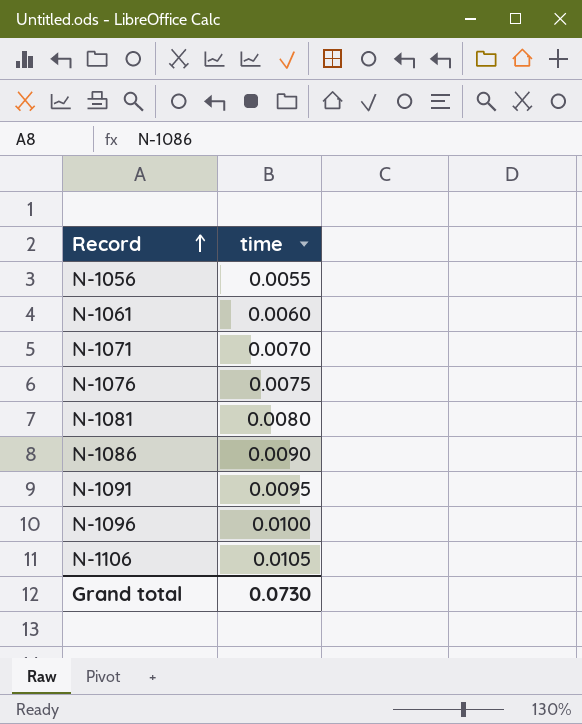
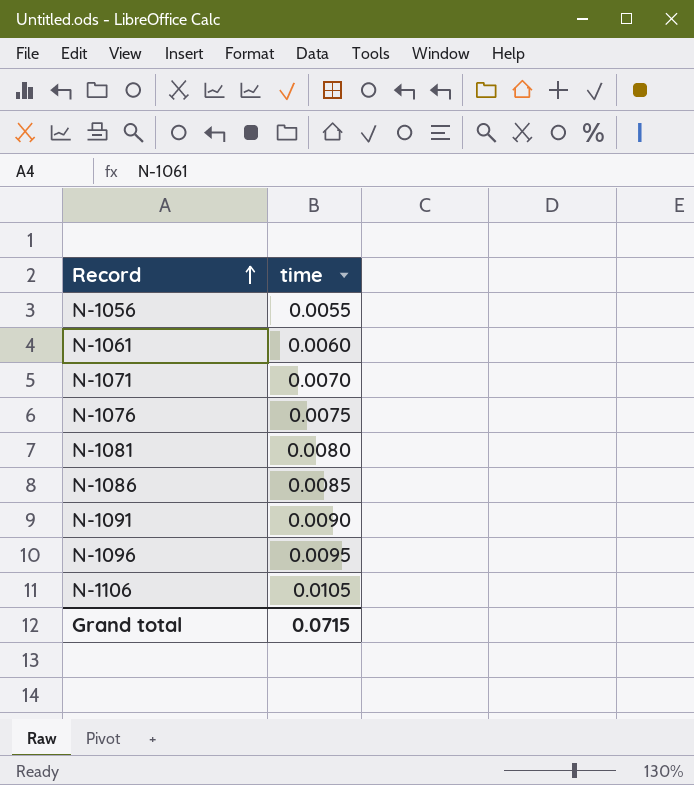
N-1086 | time: 0.0090 -> 0.0085
N-1091 | time: 0.0095 -> 0.0090
N-1096 | time: 0.0100 -> 0.0095
Grand total | time: 0.0730 -> 0.0715

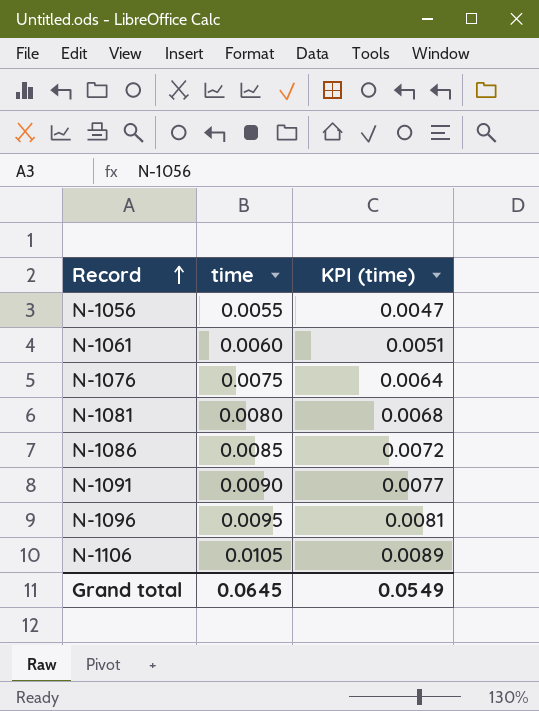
column KPI (time) | formula: none -> [time] * 0.85
row N-1071: 0.0070 -> none
Grand total | time: 0.0715 -> 0.0645

